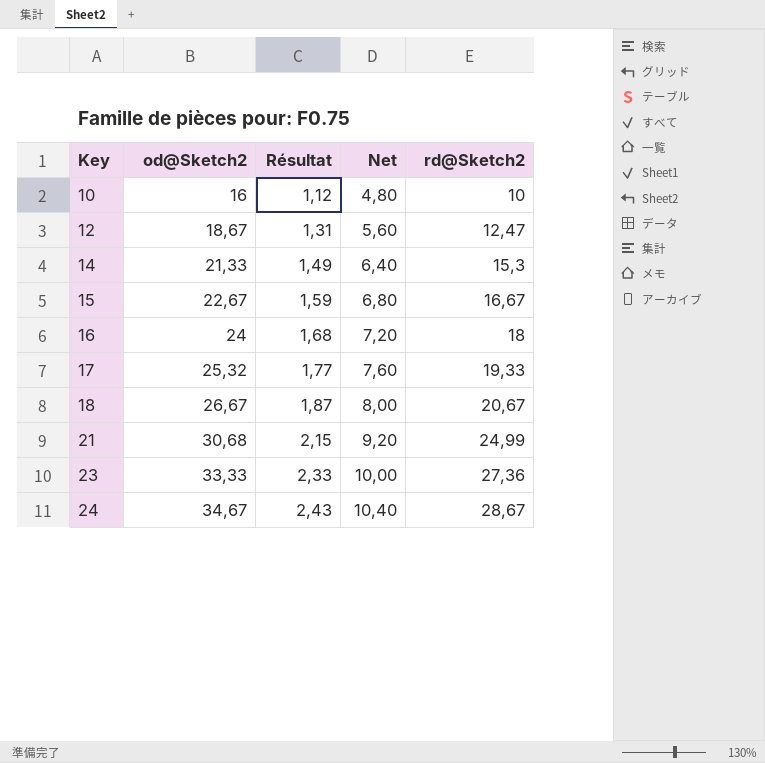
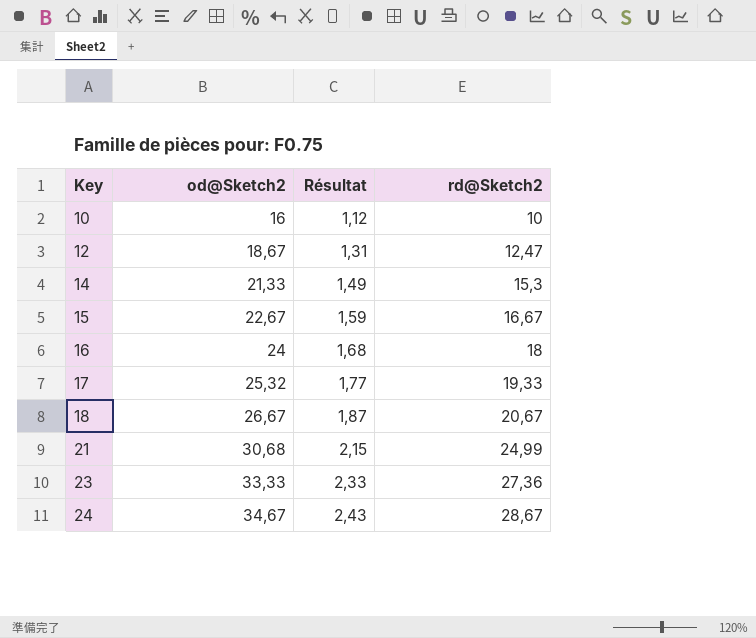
column Net | formula: [od@Sketch2] * 0,3 -> none

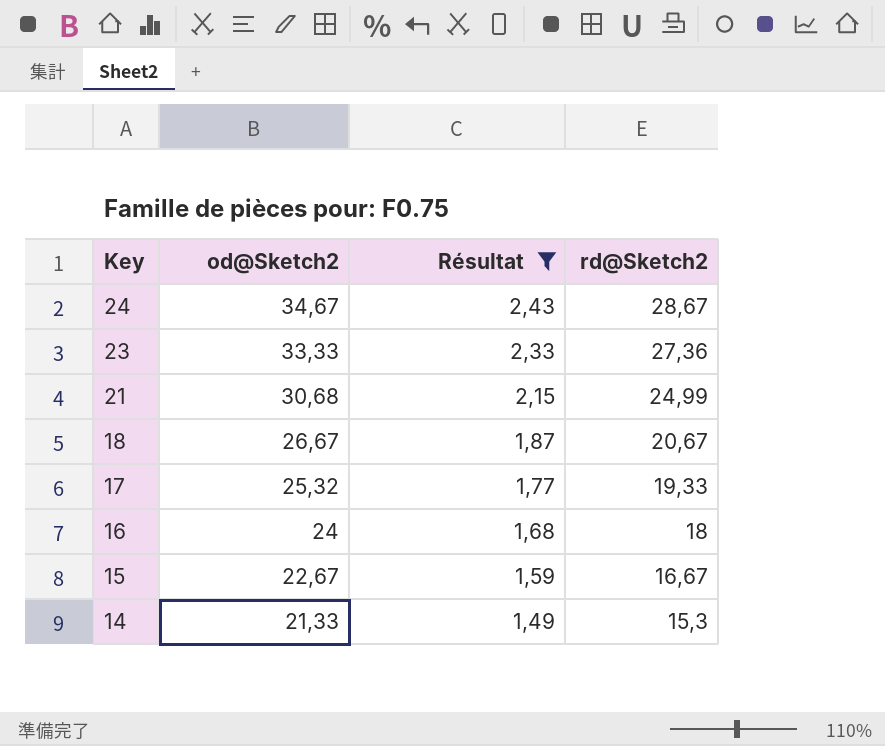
filter: none -> Résultat >= 1,49
row order: Key ascending -> Key descending

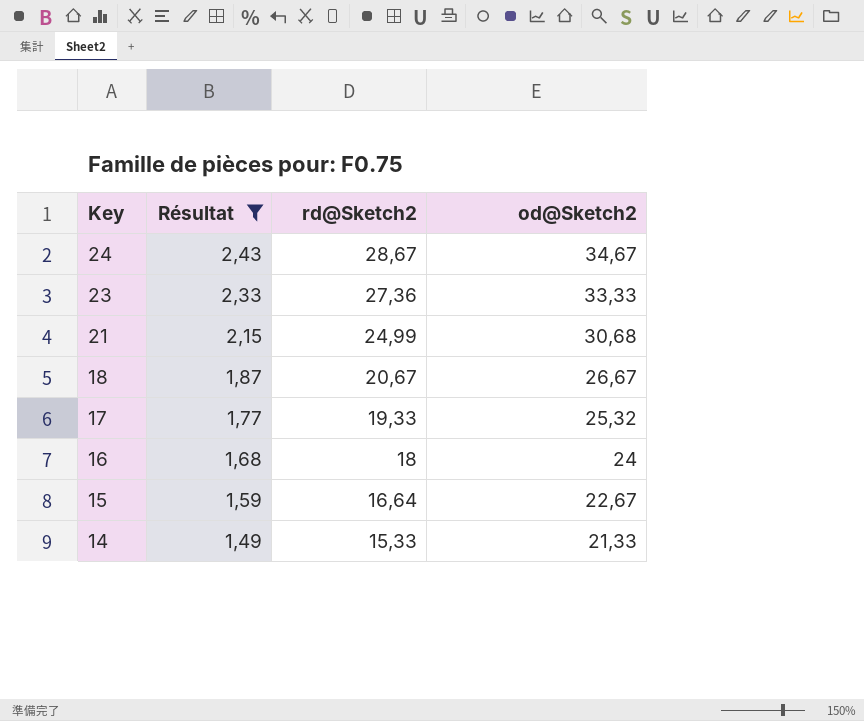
column od@Sketch2 | position: 2 -> 4
15 | rd@Sketch2: 16,67 -> 16,64
14 | rd@Sketch2: 15,3 -> 15,33

